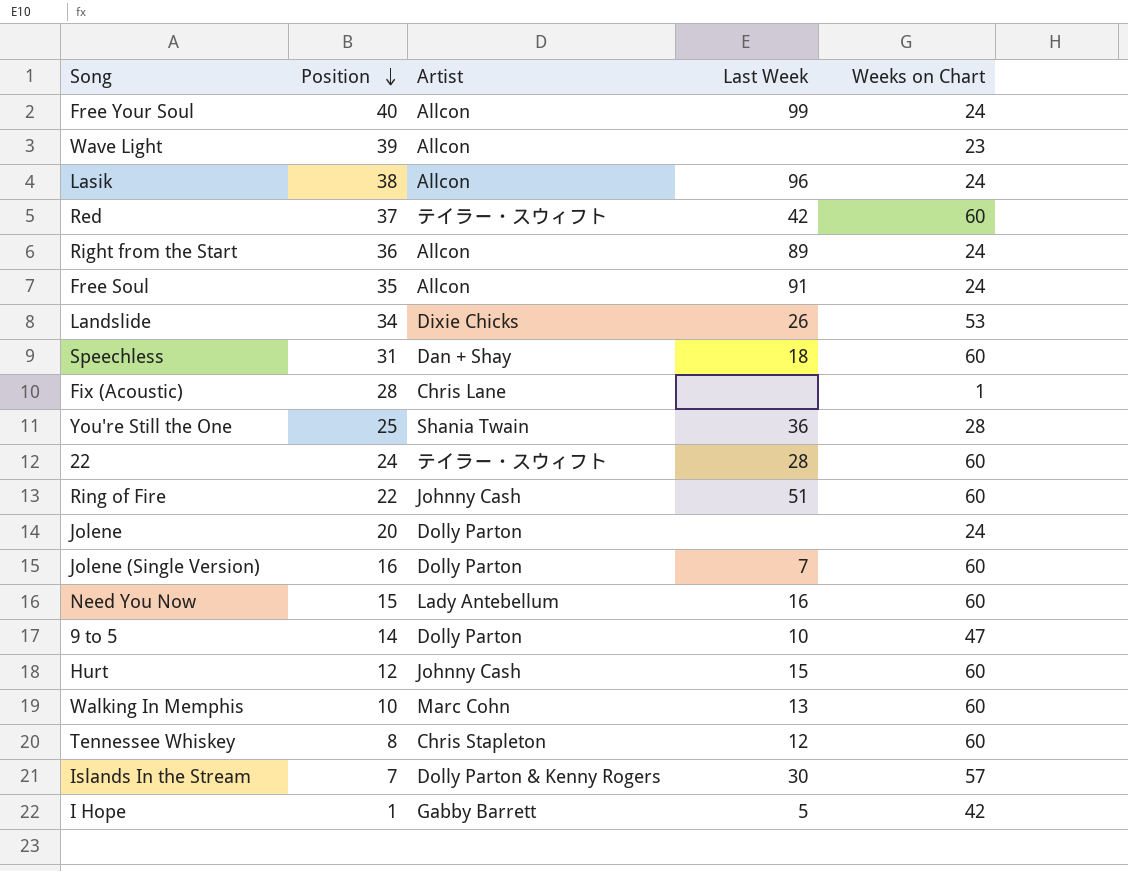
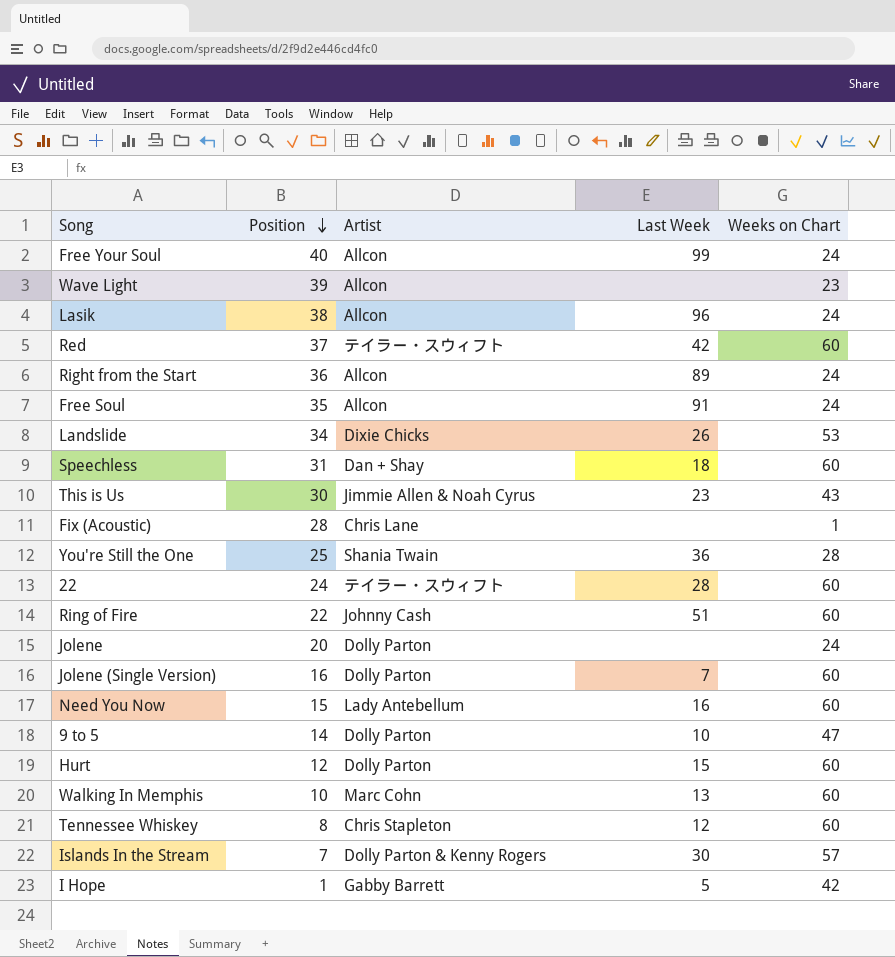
row This is Us: none -> 30 | Jimmie Allen & Noah Cyrus | 23 | 43
Hurt | Artist: Johnny Cash -> Dolly Parton

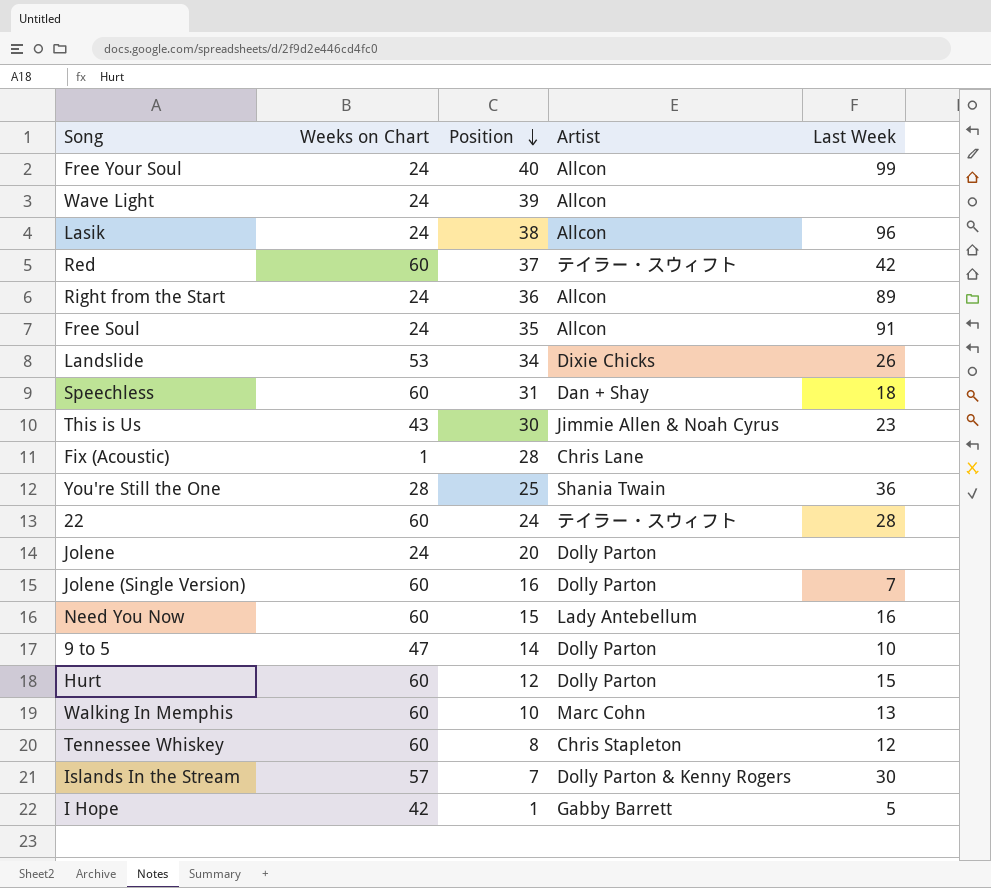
column Weeks on Chart | position: 5 -> 2
row Ring of Fire: 22 | Johnny Cash | 51 | 60 -> none
Wave Light | Weeks on Chart: 23 -> 24

